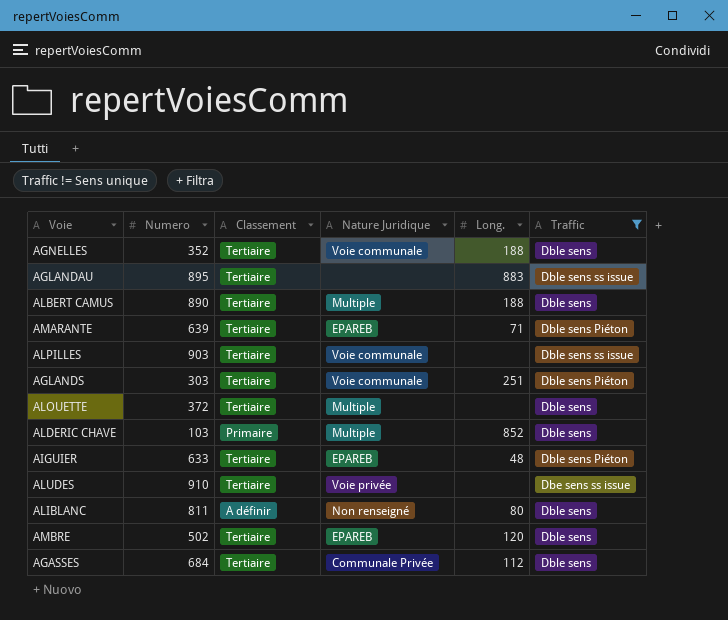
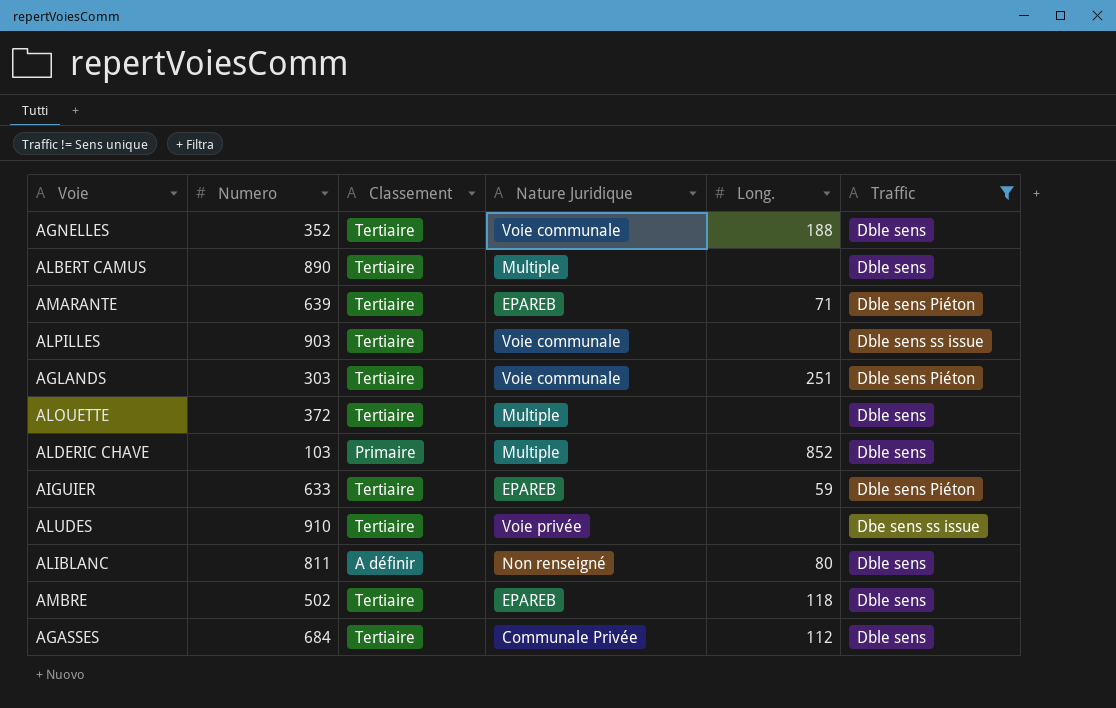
row AGLANDAU: 895 | Tertiaire | none | 883 | Dble sens ss issue -> none
ALBERT CAMUS | Long.: 188 -> none
AIGUIER | Long.: 48 -> 59
AMBRE | Long.: 120 -> 118

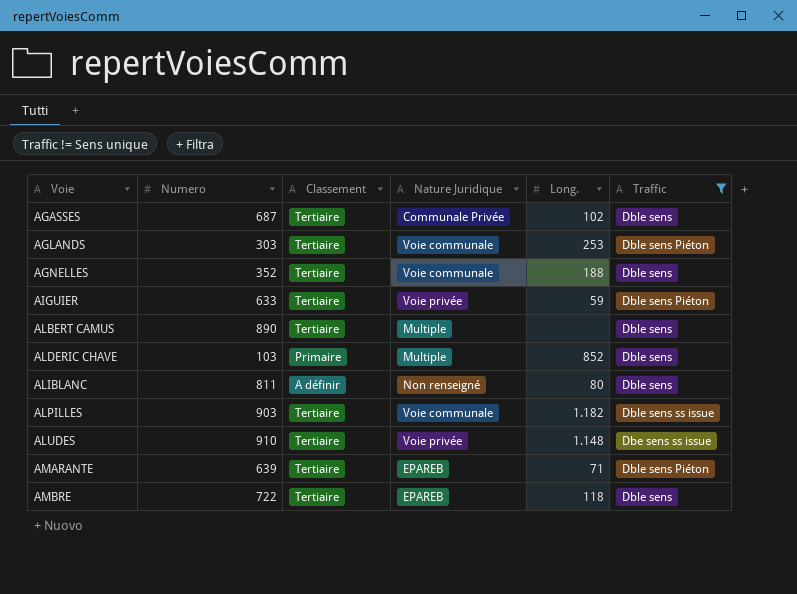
row order: none -> Voie ascending
row ALOUETTE: 372 | Tertiaire | Multiple | none | Dble sens -> none
AGASSES | Numero: 684 -> 687
AGASSES | Long.: 112 -> 102
AGLANDS | Long.: 251 -> 253
AIGUIER | Nature Juridique: EPAREB -> Voie privée
ALPILLES | Long.: none -> 1.182
ALUDES | Long.: none -> 1.148
AMBRE | Numero: 502 -> 722

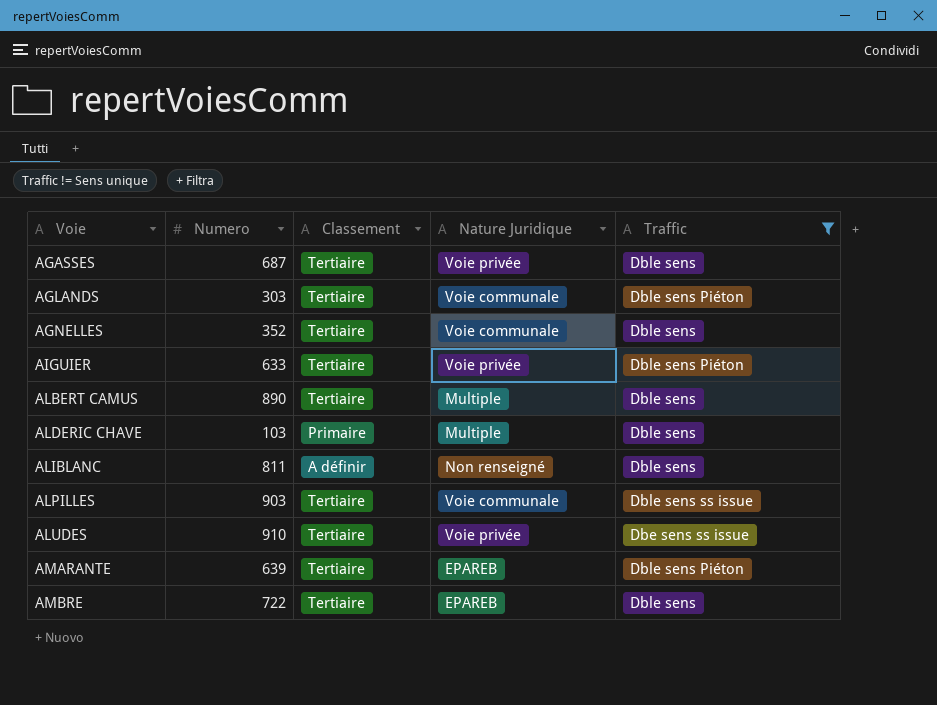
column Long. | position: 5 -> none
AGASSES | Nature Juridique: Communale Privée -> Voie privée

